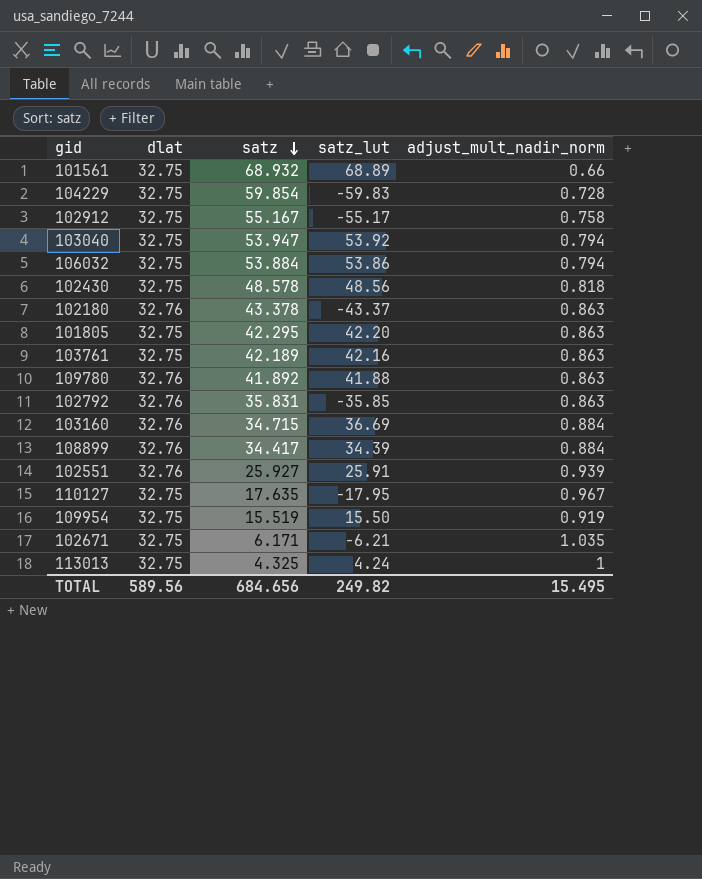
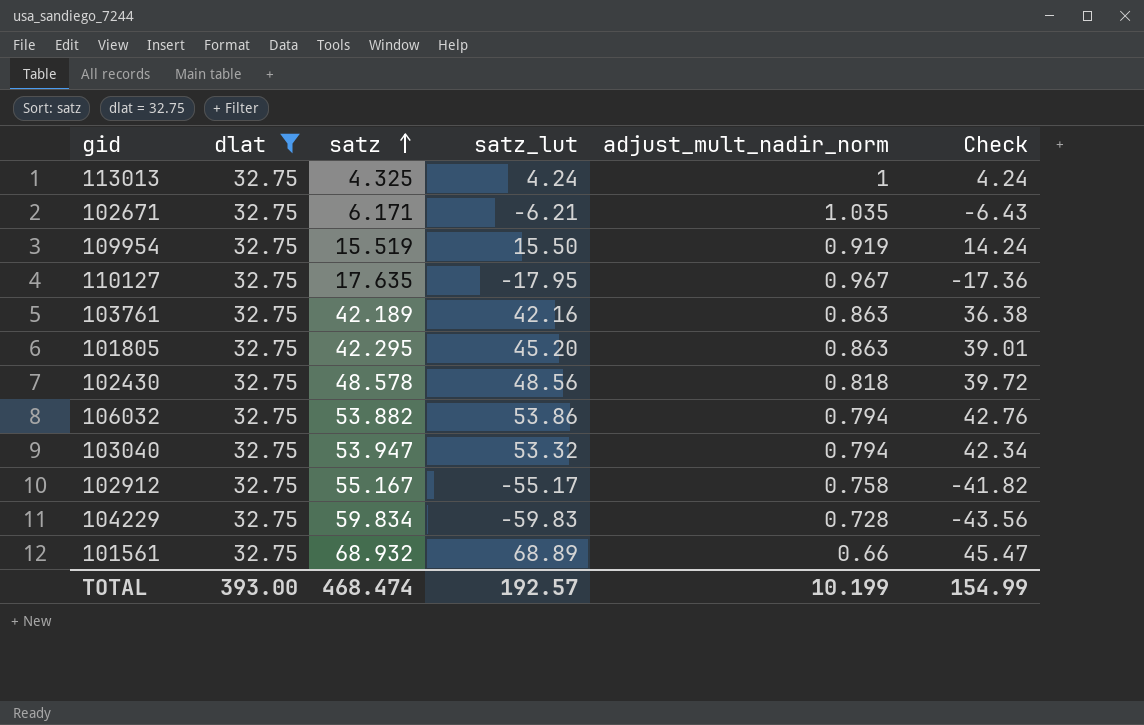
filter: none -> dlat = 32.75
row order: satz descending -> satz ascending
column Check | formula: none -> [satz_lut] * [adjust_mult_nadir_norm]
101805 | satz_lut: 42.20 -> 45.20
106032 | satz: 53.884 -> 53.882
103040 | satz_lut: 53.92 -> 53.32
104229 | satz: 59.854 -> 59.834
TOTAL | dlat: 589.56 -> 393.00
TOTAL | satz: 684.656 -> 468.474
TOTAL | satz_lut: 249.82 -> 192.57
TOTAL | adjust_mult_nadir_norm: 15.495 -> 10.199

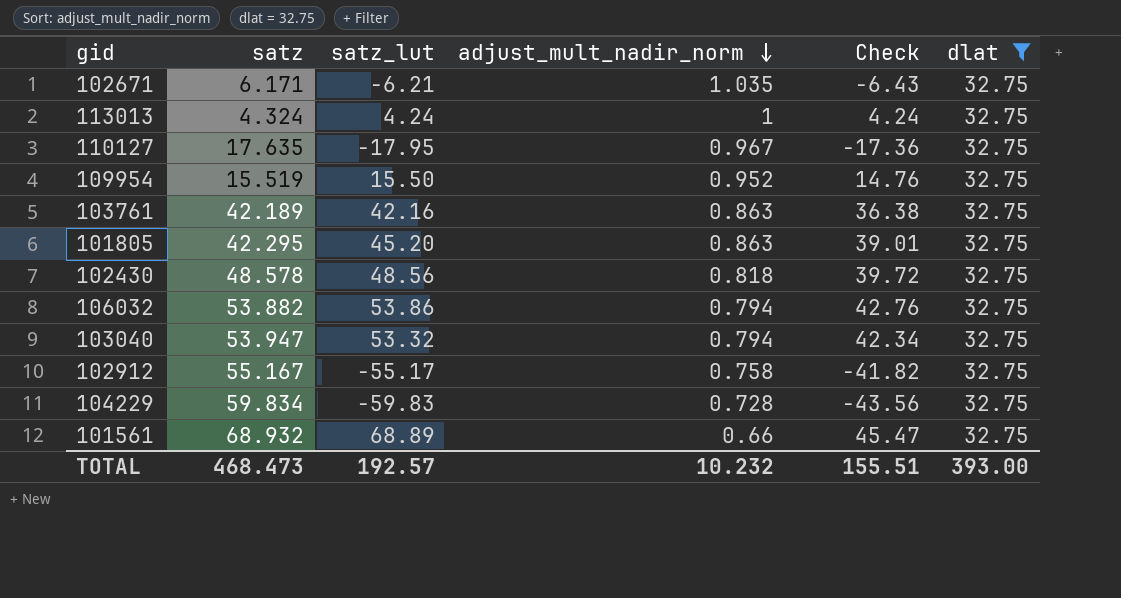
row order: satz ascending -> adjust_mult_nadir_norm descending
column dlat | position: 2 -> 6
113013 | satz: 4.325 -> 4.324
109954 | adjust_mult_nadir_norm: 0.919 -> 0.952
109954 | Check: 14.24 -> 14.76
TOTAL | satz: 468.474 -> 468.473
TOTAL | adjust_mult_nadir_norm: 10.199 -> 10.232
TOTAL | Check: 154.99 -> 155.51

